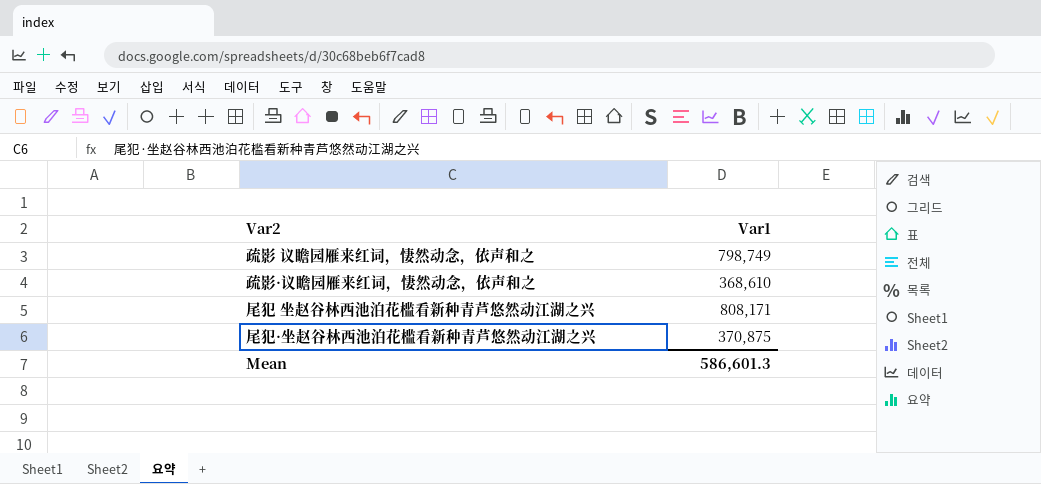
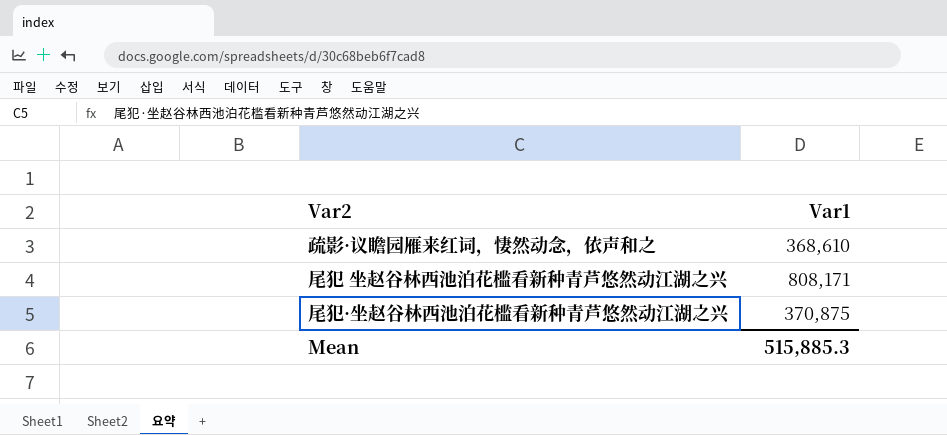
row 疏影 议瞻园雁来红词，悽然动念，依声和之: 798,749 -> none
Mean | Var1: 586,601.3 -> 515,885.3

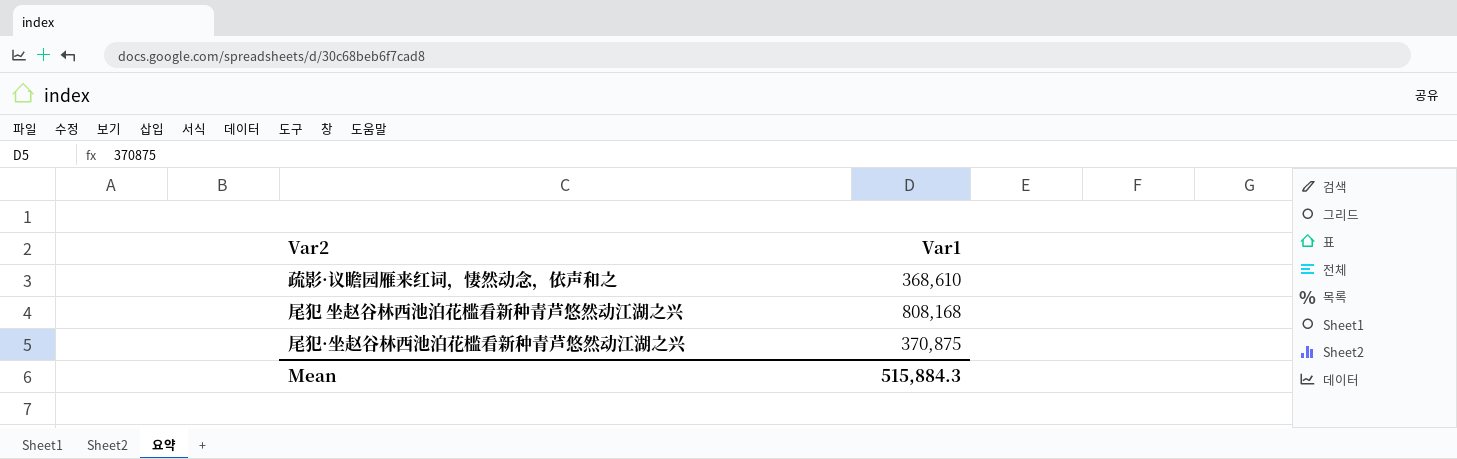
尾犯 坐赵谷林西池泊花槛看新种青芦悠然动江湖之兴 | Var1: 808,171 -> 808,168
Mean | Var1: 515,885.3 -> 515,884.3

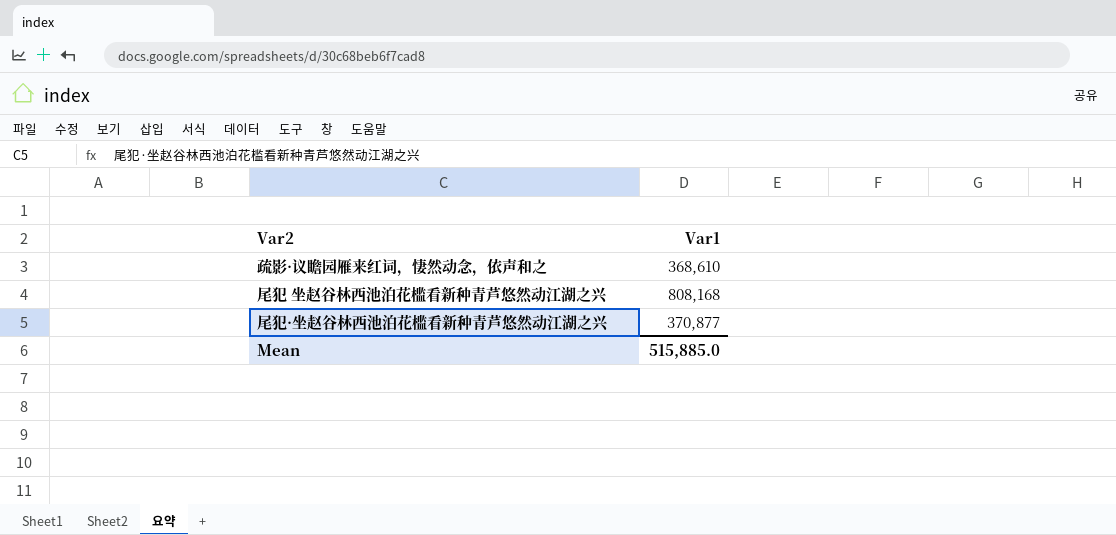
尾犯·坐赵谷林西池泊花槛看新种青芦悠然动江湖之兴 | Var1: 370,875 -> 370,877
Mean | Var1: 515,884.3 -> 515,885.0

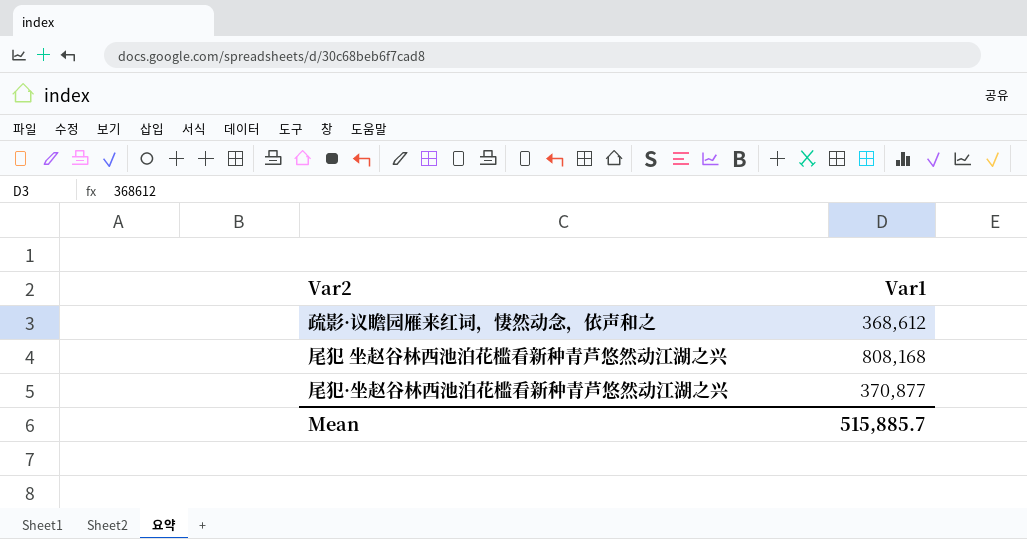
疏影·议瞻园雁来红词，悽然动念，依声和之 | Var1: 368,610 -> 368,612
Mean | Var1: 515,885.0 -> 515,885.7

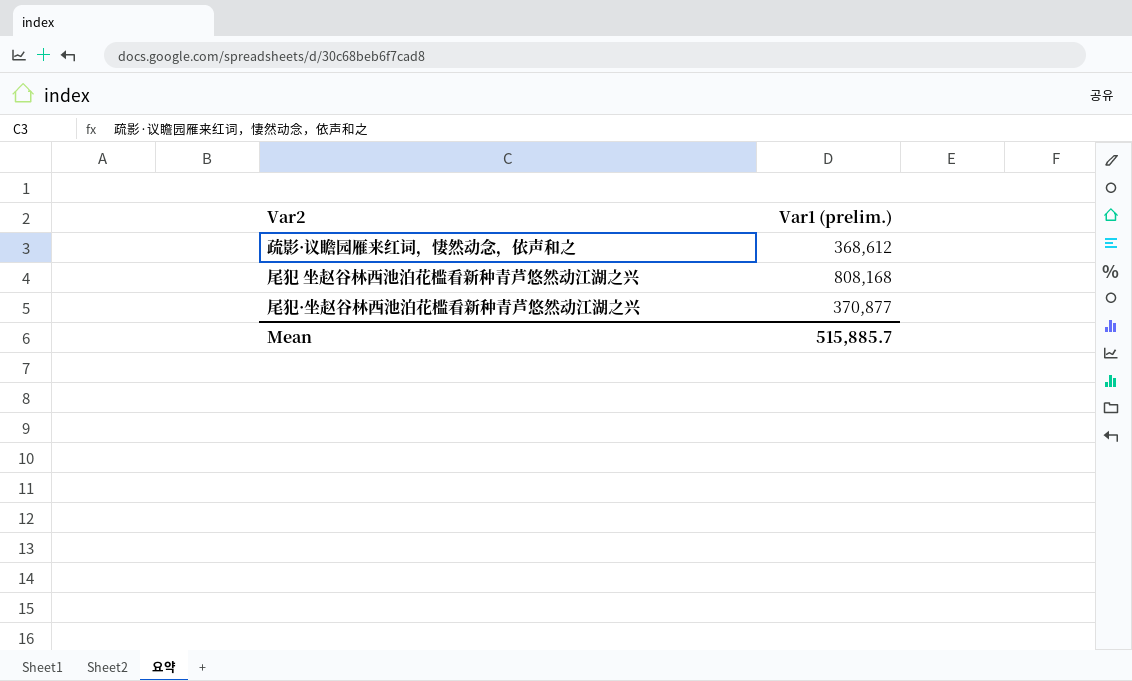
column name: Var1 -> Var1 (prelim.)

